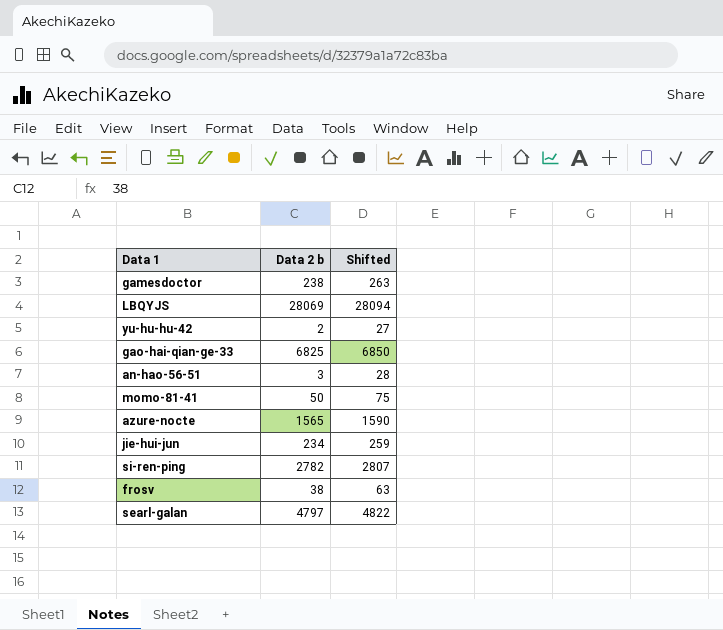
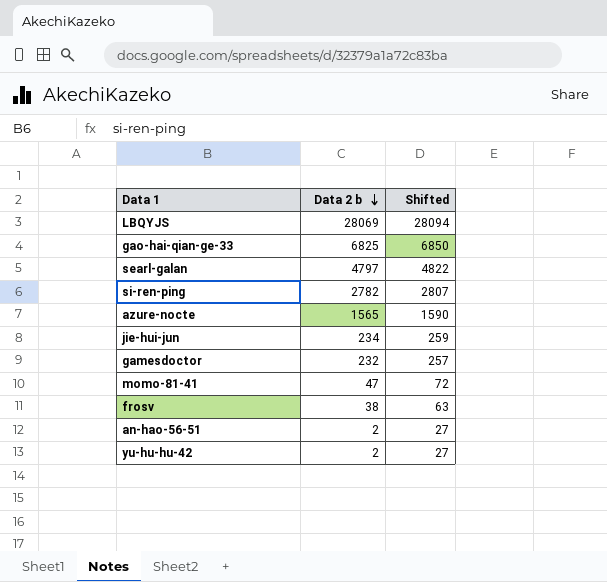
row order: none -> Data 2 b descending
gamesdoctor | Data 2 b: 238 -> 232
gamesdoctor | Shifted: 263 -> 257
momo-81-41 | Data 2 b: 50 -> 47
momo-81-41 | Shifted: 75 -> 72
an-hao-56-51 | Data 2 b: 3 -> 2
an-hao-56-51 | Shifted: 28 -> 27

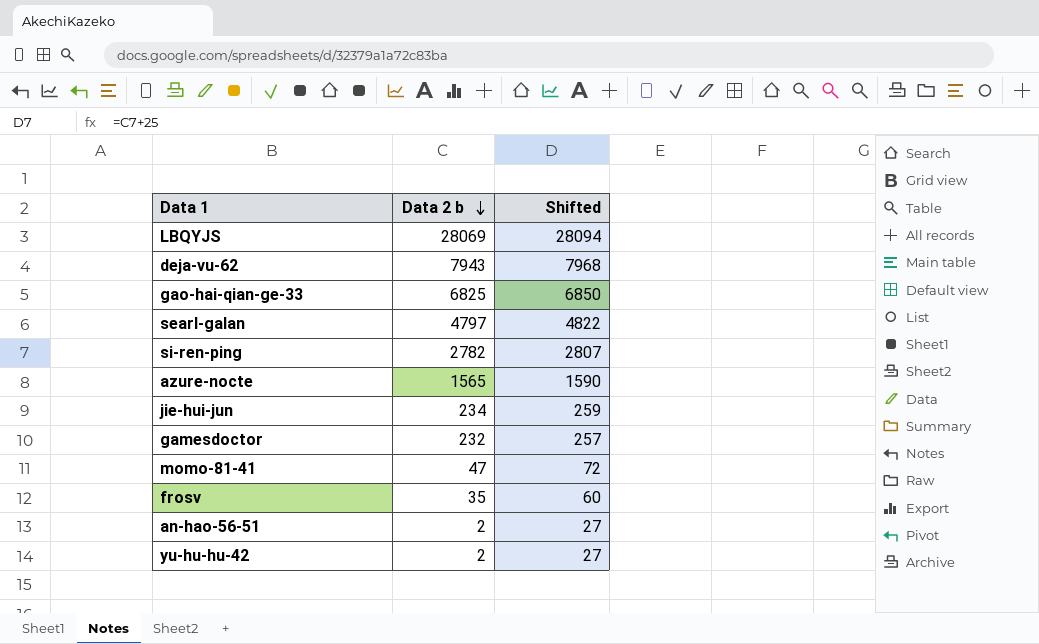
row deja-vu-62: none -> 7943 | 7968
frosv | Data 2 b: 38 -> 35
frosv | Shifted: 63 -> 60

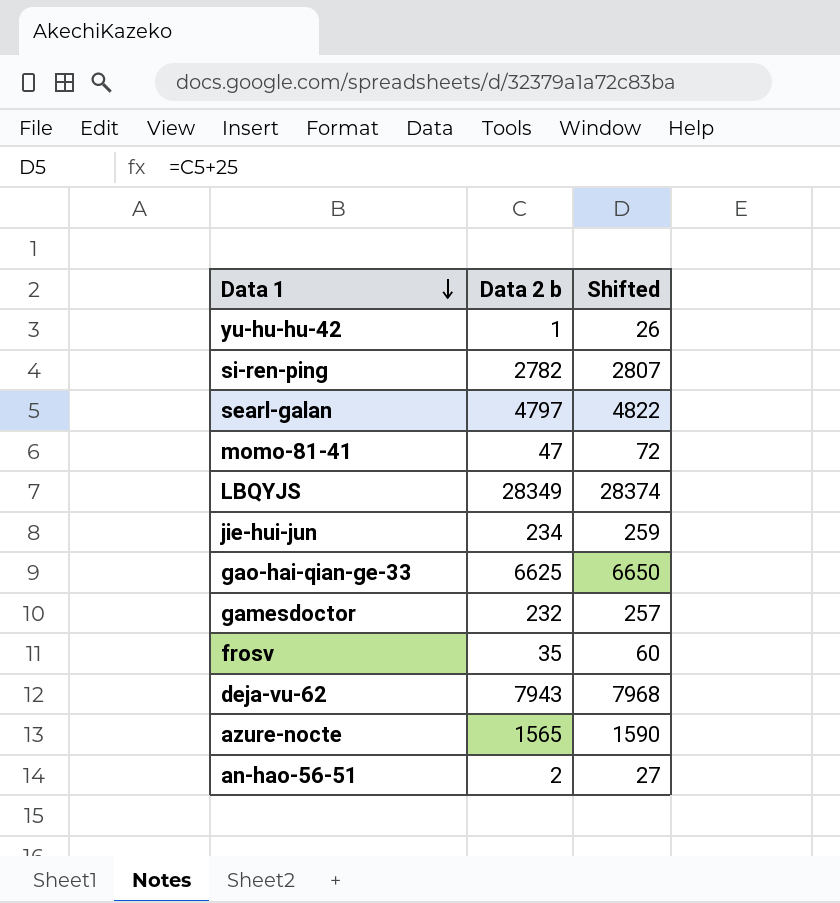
row order: Data 2 b descending -> Data 1 descending
yu-hu-hu-42 | Data 2 b: 2 -> 1
yu-hu-hu-42 | Shifted: 27 -> 26
LBQYJS | Data 2 b: 28069 -> 28349
LBQYJS | Shifted: 28094 -> 28374
gao-hai-qian-ge-33 | Data 2 b: 6825 -> 6625
gao-hai-qian-ge-33 | Shifted: 6850 -> 6650

